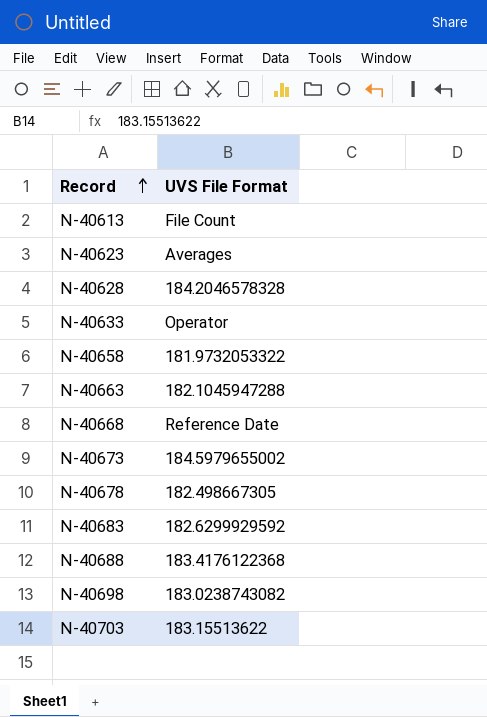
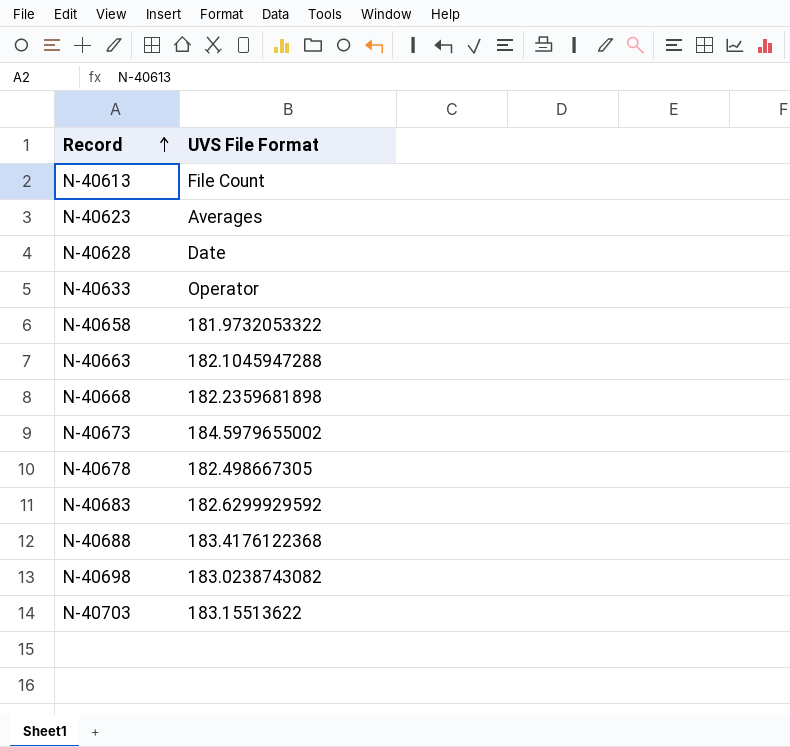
N-40628 | UVS File Format: 184.2046578328 -> Date
N-40668 | UVS File Format: Reference Date -> 182.2359681898

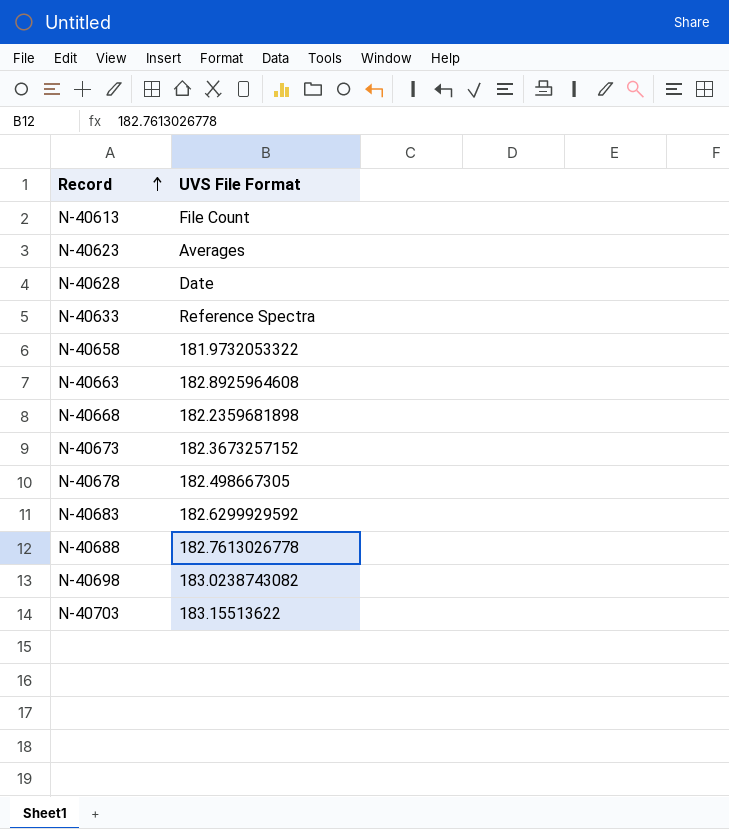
N-40633 | UVS File Format: Operator -> Reference Spectra
N-40663 | UVS File Format: 182.1045947288 -> 182.8925964608
N-40673 | UVS File Format: 184.5979655002 -> 182.3673257152
N-40688 | UVS File Format: 183.4176122368 -> 182.7613026778

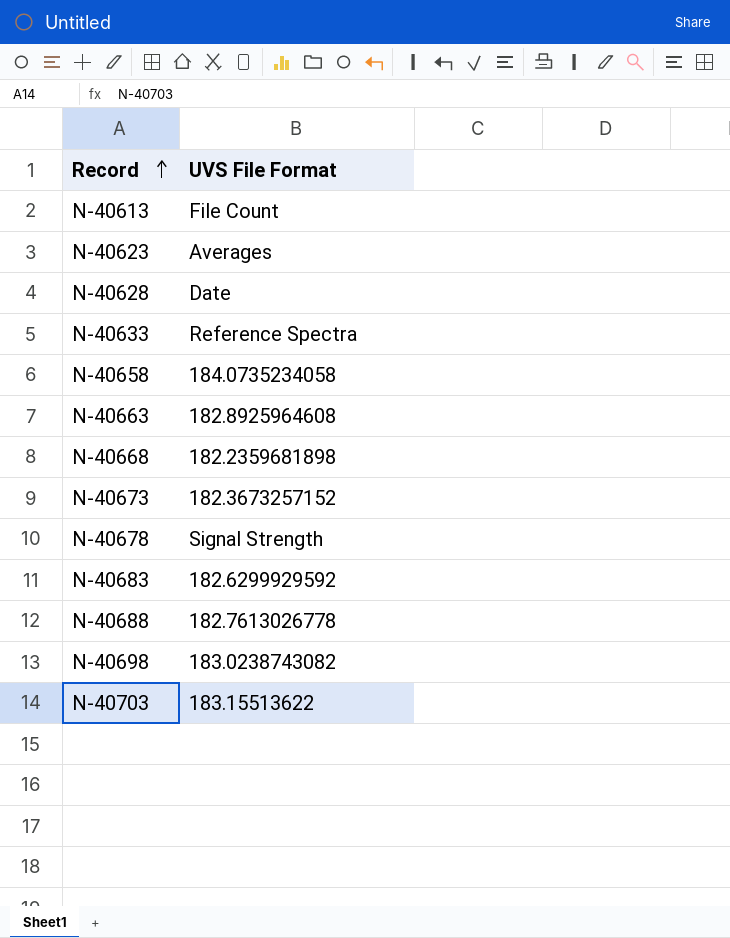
N-40658 | UVS File Format: 181.9732053322 -> 184.0735234058
N-40678 | UVS File Format: 182.498667305 -> Signal Strength

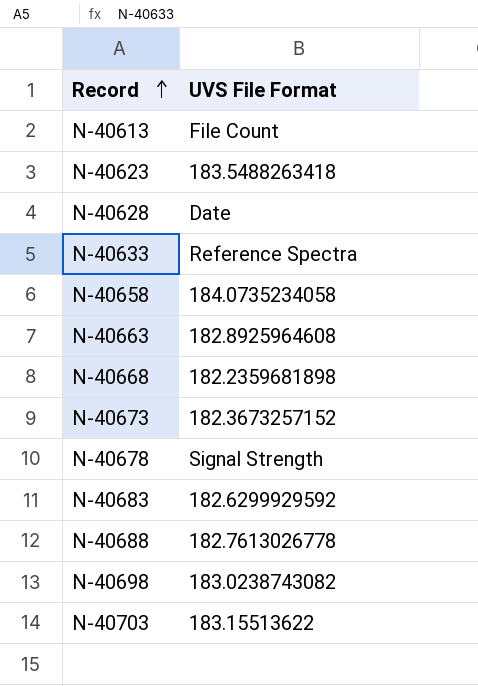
N-40623 | UVS File Format: Averages -> 183.5488263418

